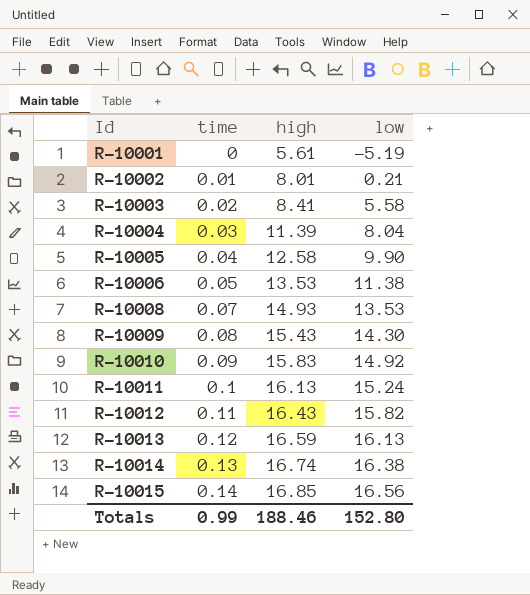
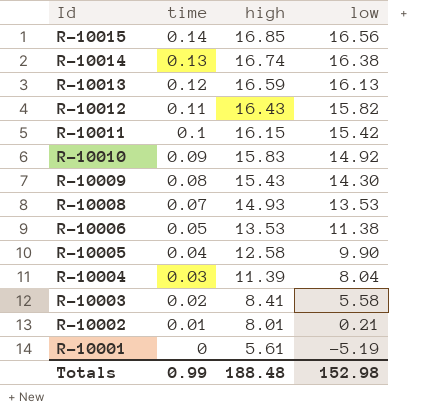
row order: Id ascending -> Id descending
R-10011 | high: 16.13 -> 16.15
R-10011 | low: 15.24 -> 15.42
Totals | high: 188.46 -> 188.48
Totals | low: 152.80 -> 152.98

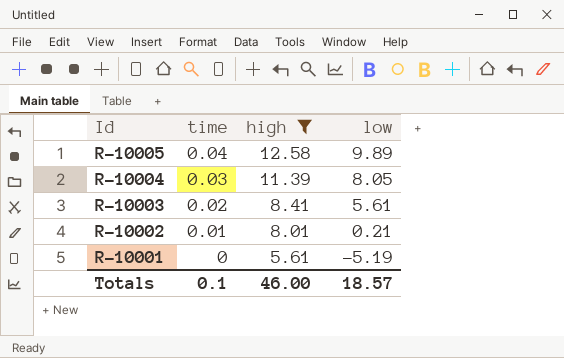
filter: none -> high <= 12.58
R-10005 | low: 9.90 -> 9.89
R-10004 | low: 8.04 -> 8.05
R-10003 | low: 5.58 -> 5.61
Totals | time: 0.99 -> 0.1
Totals | high: 188.48 -> 46.00
Totals | low: 152.98 -> 18.57

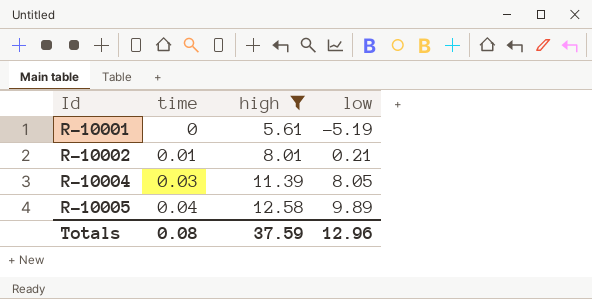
row order: Id descending -> Id ascending
row R-10003: 0.02 | 8.41 | 5.61 -> none
Totals | time: 0.1 -> 0.08
Totals | high: 46.00 -> 37.59
Totals | low: 18.57 -> 12.96

